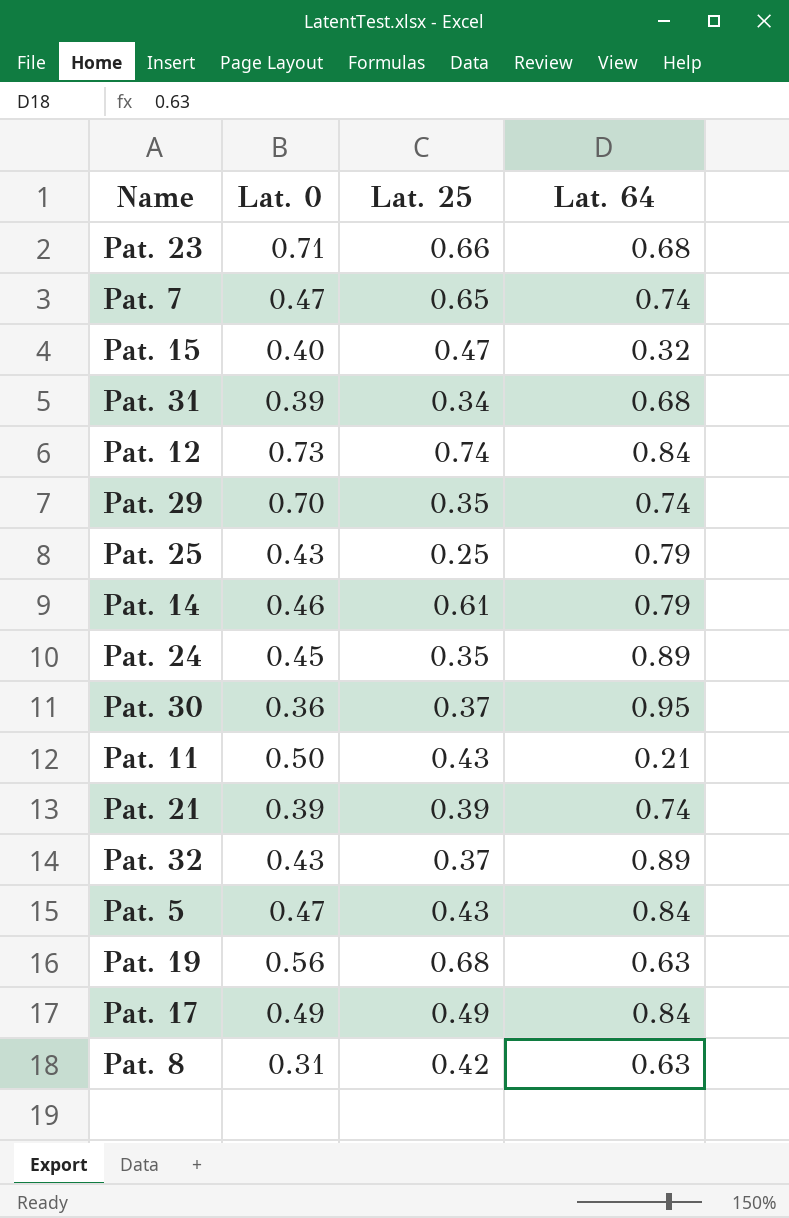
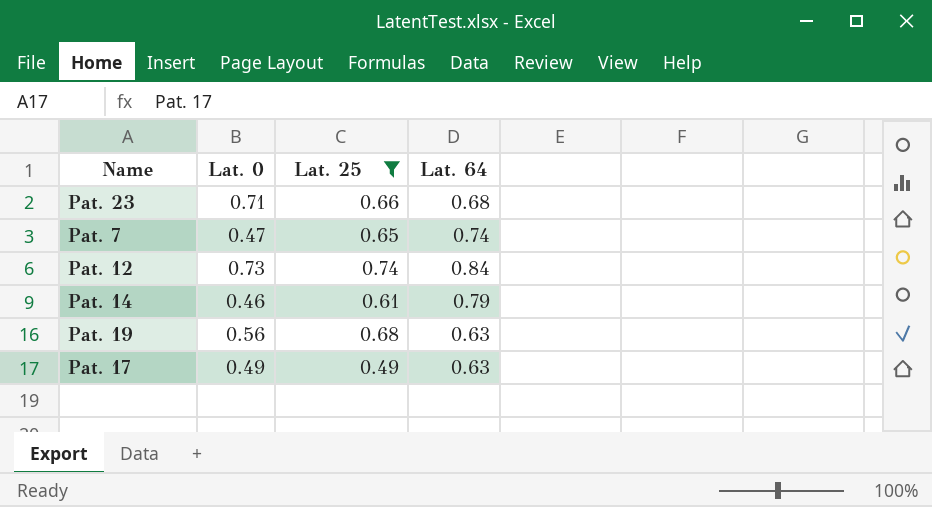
filter: none -> Lat. 25 >= 0.49
Pat. 17 | Lat. 64: 0.84 -> 0.63

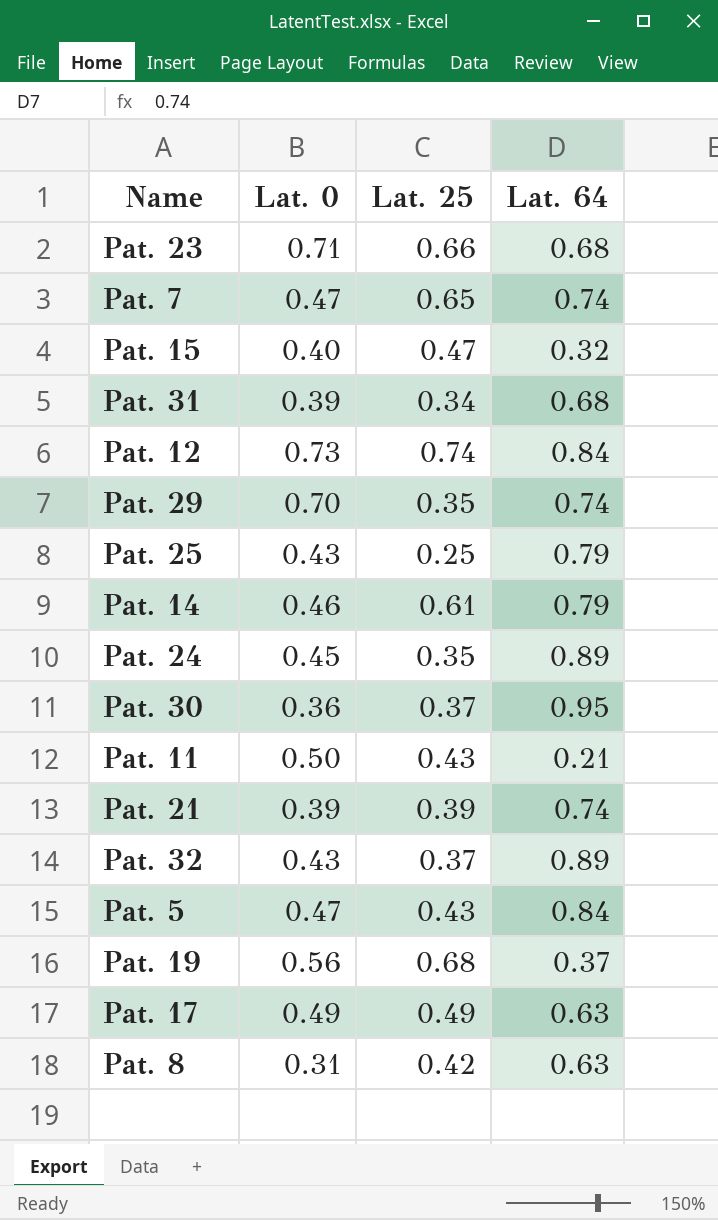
filter: Lat. 25 >= 0.49 -> none
Pat. 19 | Lat. 64: 0.63 -> 0.37

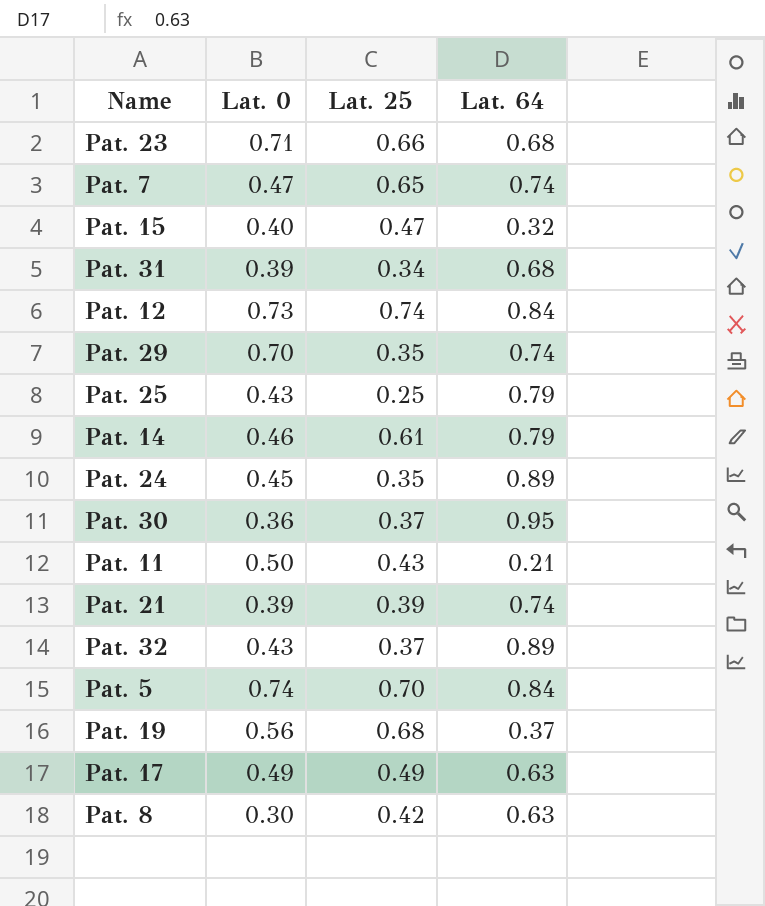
Pat. 5 | Lat. 0: 0.47 -> 0.74
Pat. 5 | Lat. 25: 0.43 -> 0.70
Pat. 8 | Lat. 0: 0.31 -> 0.30

